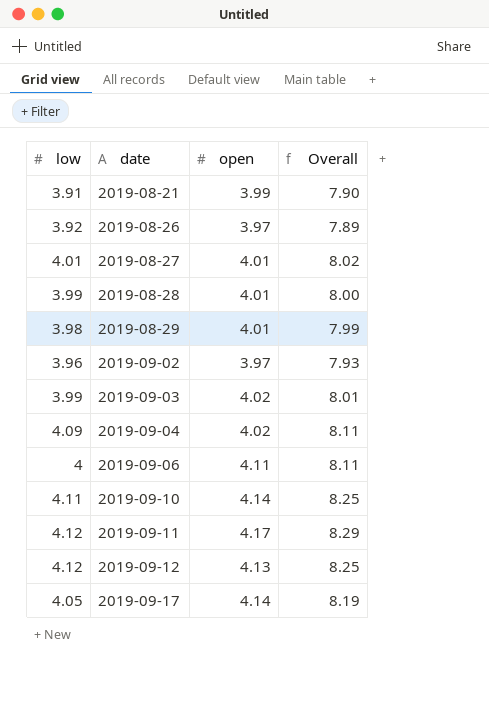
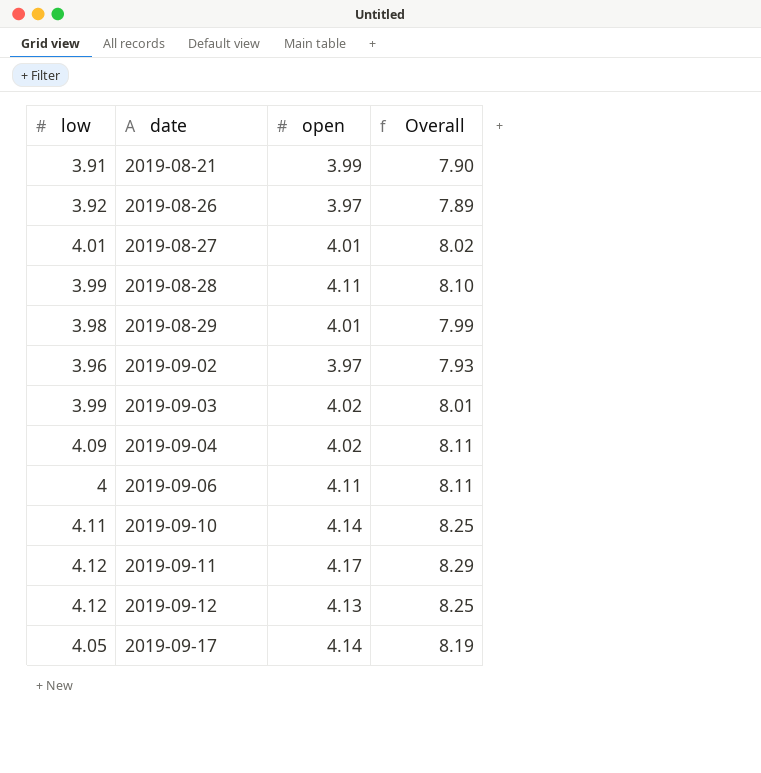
2019-08-28 | open: 4.01 -> 4.11
2019-08-28 | Overall: 8.00 -> 8.10

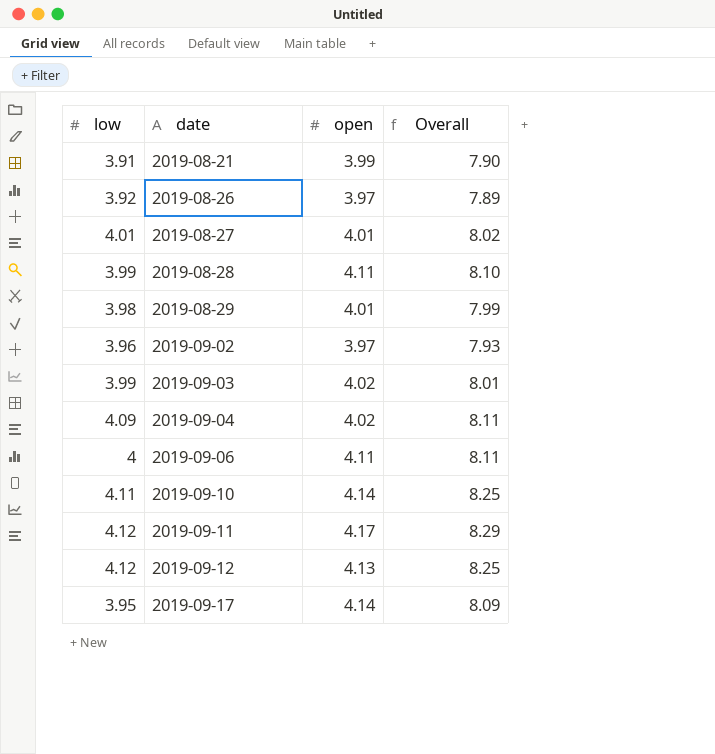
2019-09-17 | low: 4.05 -> 3.95
2019-09-17 | Overall: 8.19 -> 8.09

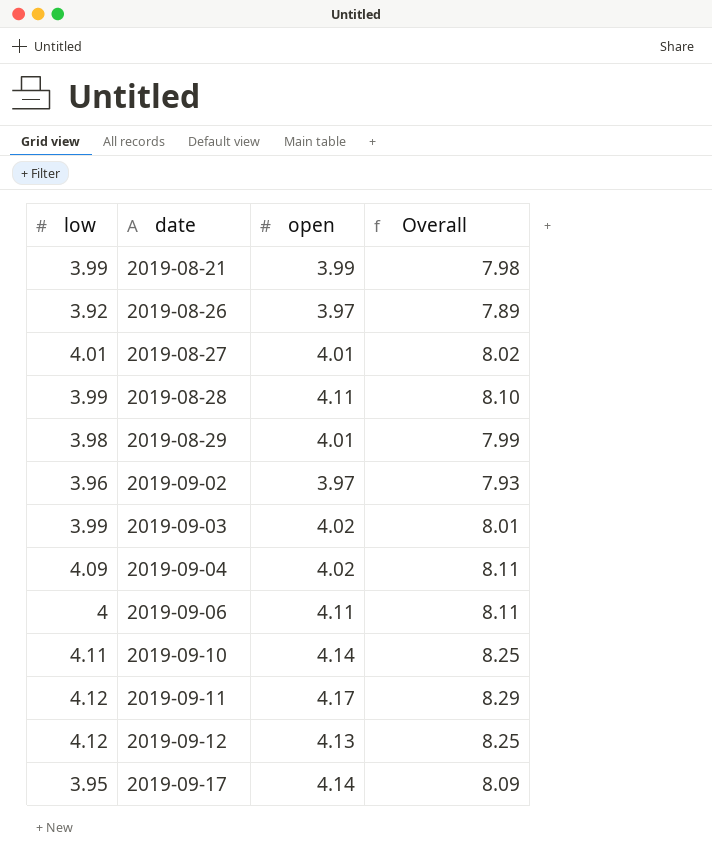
2019-08-21 | low: 3.91 -> 3.99
2019-08-21 | Overall: 7.90 -> 7.98

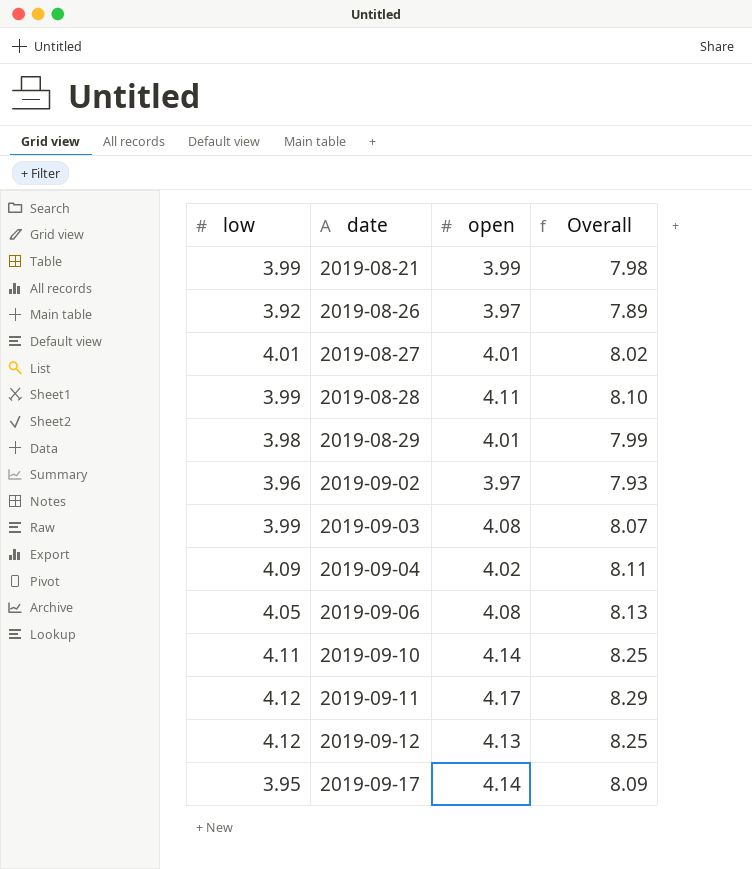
2019-09-03 | open: 4.02 -> 4.08
2019-09-03 | Overall: 8.01 -> 8.07
2019-09-06 | low: 4 -> 4.05
2019-09-06 | open: 4.11 -> 4.08
2019-09-06 | Overall: 8.11 -> 8.13

